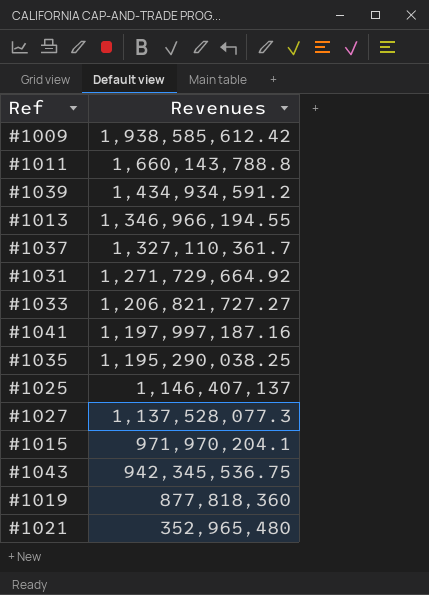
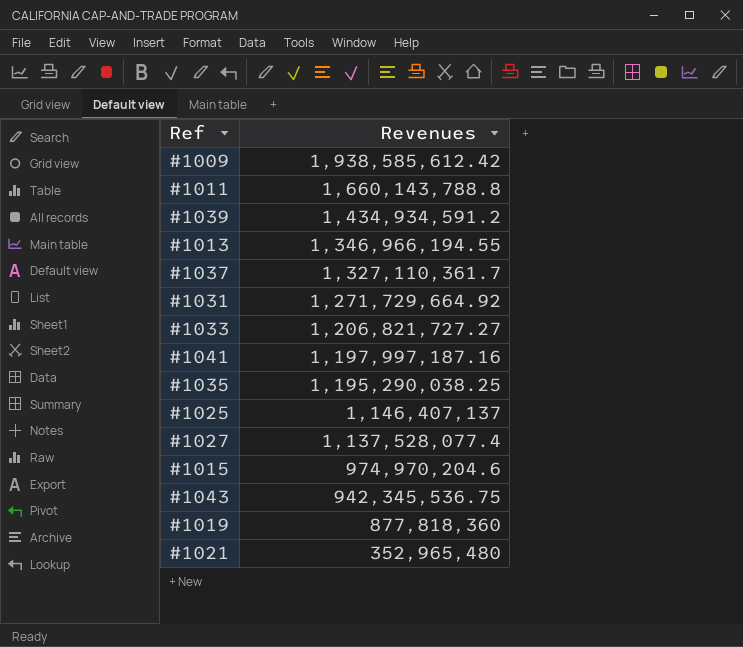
#1027 | Revenues: 1,137,528,077.3 -> 1,137,528,077.4
#1015 | Revenues: 971,970,204.1 -> 974,970,204.6

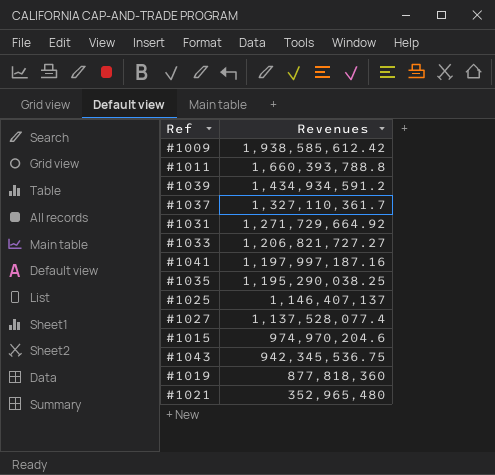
row #1013: 1,346,966,194.55 -> none
#1011 | Revenues: 1,660,143,788.8 -> 1,660,393,788.8

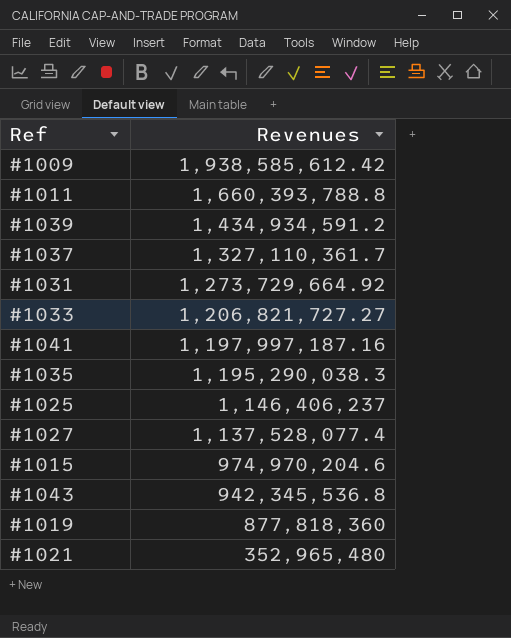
#1031 | Revenues: 1,271,729,664.92 -> 1,273,729,664.92
#1035 | Revenues: 1,195,290,038.25 -> 1,195,290,038.3
#1025 | Revenues: 1,146,407,137 -> 1,146,406,237
#1043 | Revenues: 942,345,536.75 -> 942,345,536.8

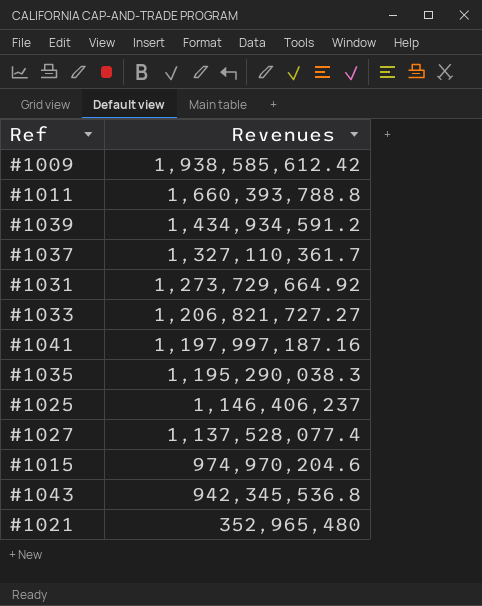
row #1019: 877,818,360 -> none

